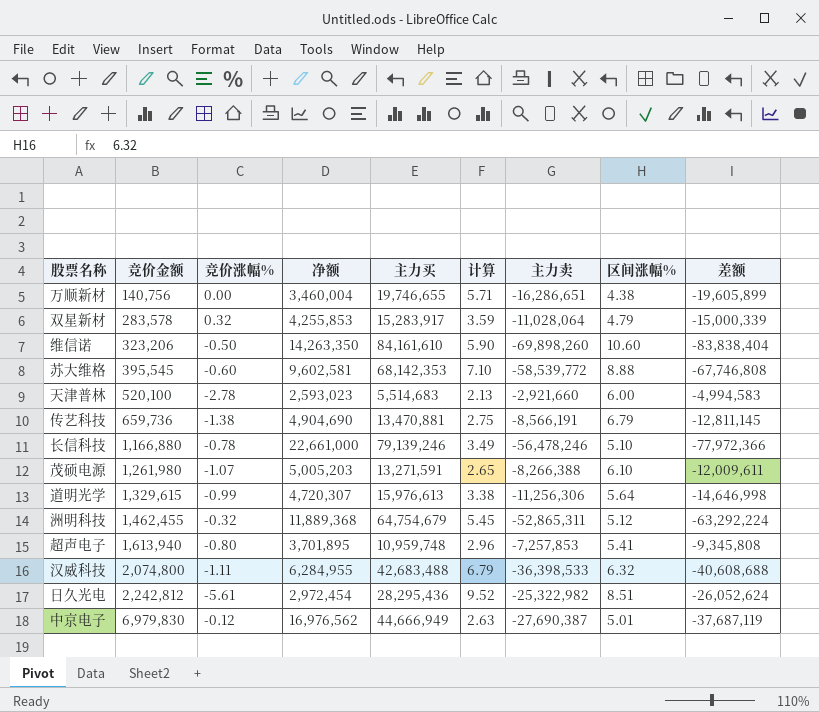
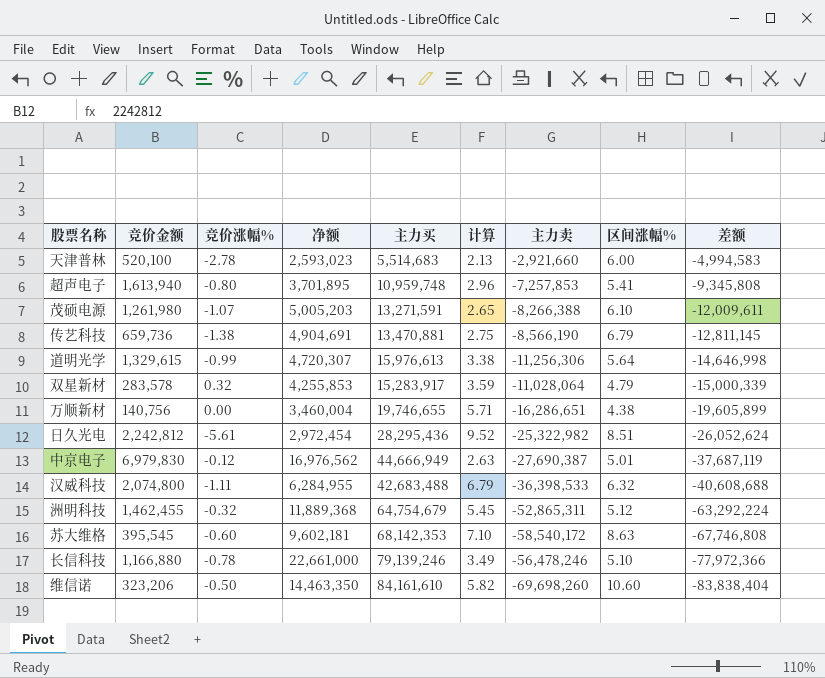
row order: 竞价金额 ascending -> 差额 descending
传艺科技 | 净额: 4,904,690 -> 4,904,691
传艺科技 | 主力卖: -8,566,191 -> -8,566,190
苏大维格 | 净额: 9,602,581 -> 9,602,181
苏大维格 | 主力卖: -58,539,772 -> -58,540,172
苏大维格 | 区间涨幅%: 8.88 -> 8.63
维信诺 | 净额: 14,263,350 -> 14,463,350
维信诺 | 计算: 5.90 -> 5.82
维信诺 | 主力卖: -69,898,260 -> -69,698,260

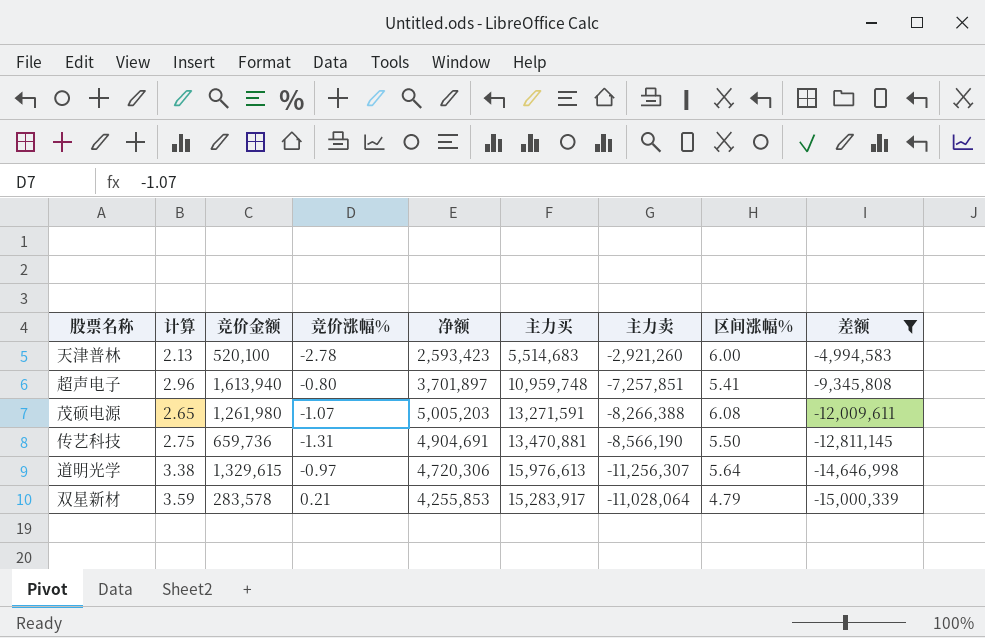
filter: none -> 差额 >= -15,000,339
column 计算 | position: 6 -> 2
天津普林 | 净额: 2,593,023 -> 2,593,423
天津普林 | 主力卖: -2,921,660 -> -2,921,260
超声电子 | 净额: 3,701,895 -> 3,701,897
超声电子 | 主力卖: -7,257,853 -> -7,257,851
茂硕电源 | 区间涨幅%: 6.10 -> 6.08
传艺科技 | 竞价涨幅%: -1.38 -> -1.31
传艺科技 | 区间涨幅%: 6.79 -> 5.50
道明光学 | 竞价涨幅%: -0.99 -> -0.97
道明光学 | 净额: 4,720,307 -> 4,720,306
道明光学 | 主力卖: -11,256,306 -> -11,256,307
双星新材 | 竞价涨幅%: 0.32 -> 0.21

